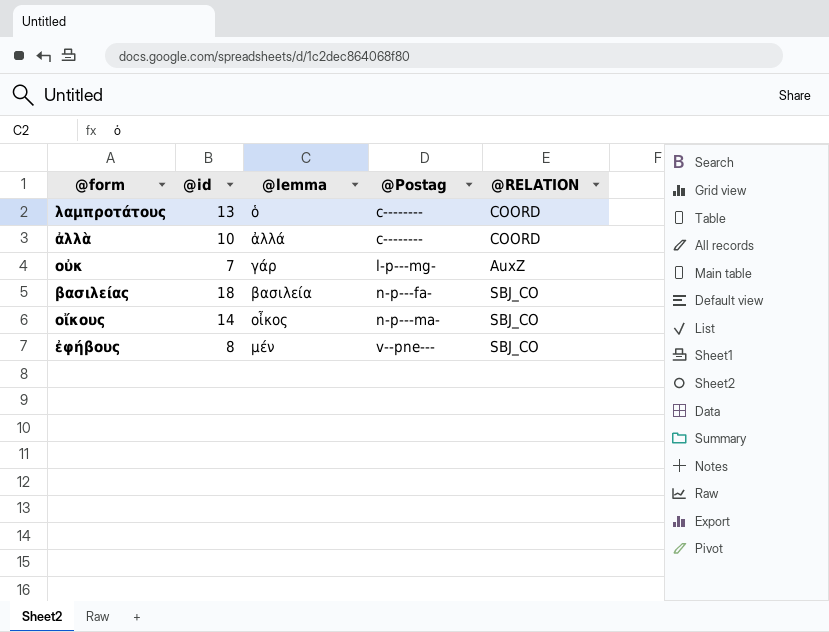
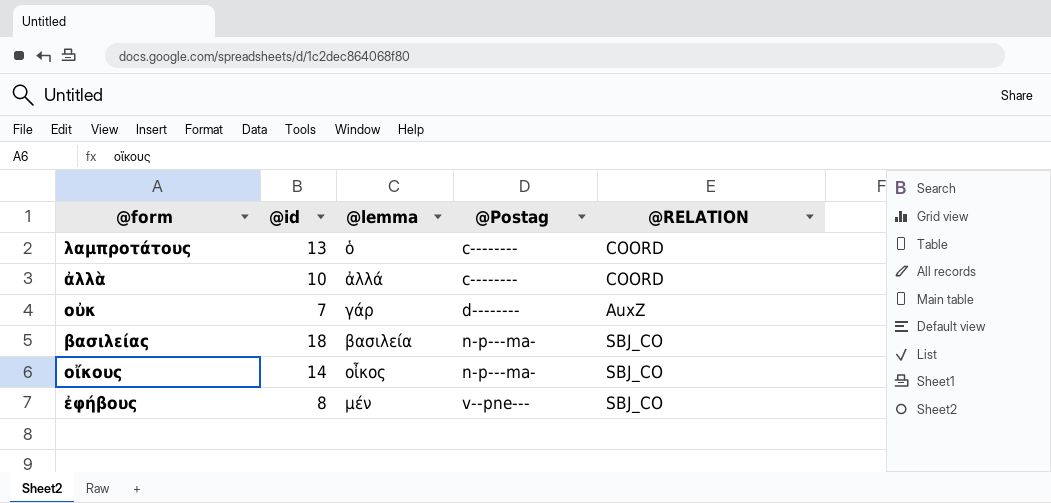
οὐκ | @Postag: l-p---mg- -> d--------
βασιλείας | @Postag: n-p---fa- -> n-p---ma-

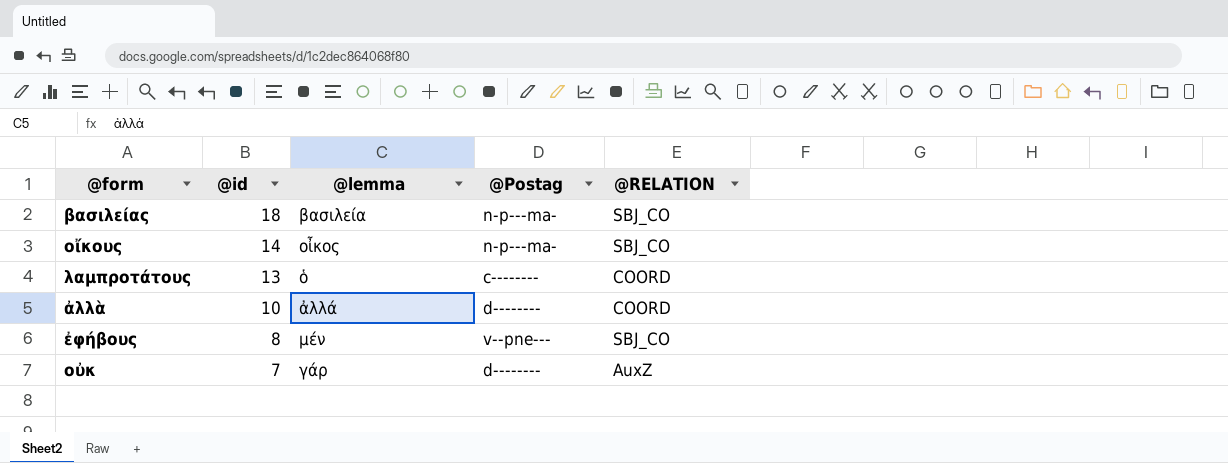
row order: @Postag ascending -> @id descending
ἀλλὰ | @Postag: c-------- -> d--------

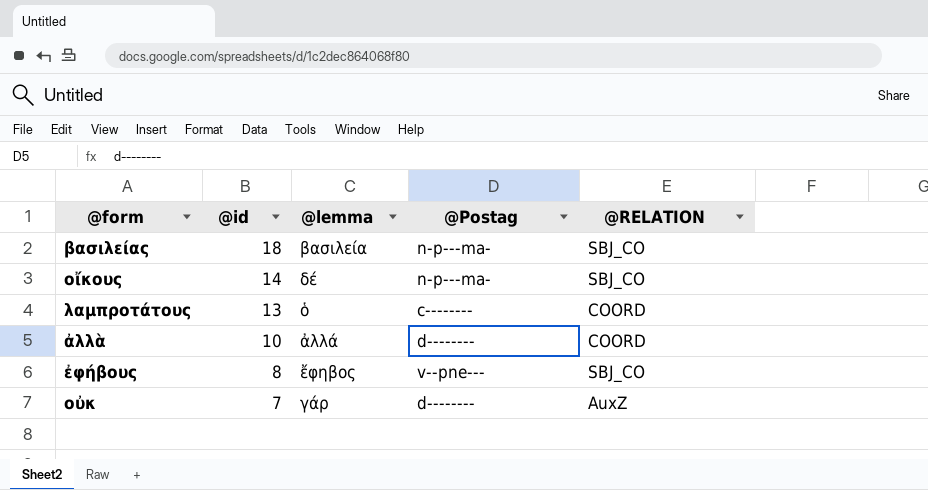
οἴκους | @lemma: οἶκος -> δέ
ἐφήβους | @lemma: μέν -> ἔφηβος

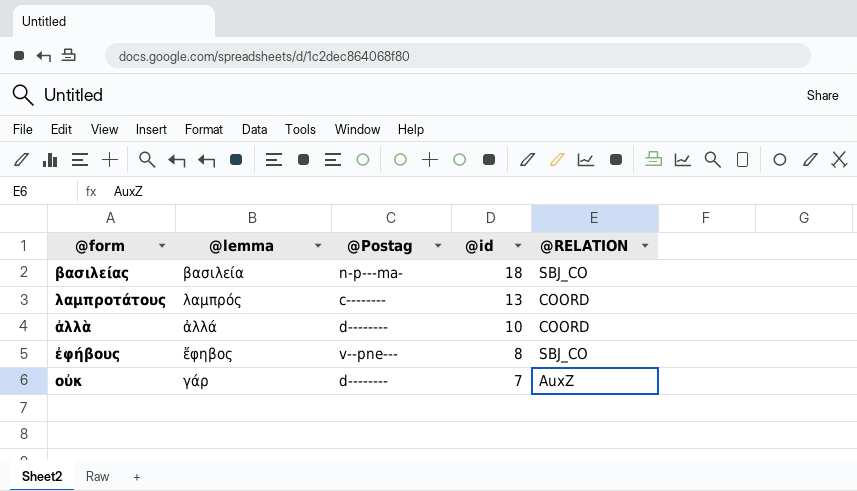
column @id | position: 2 -> 4
row οἴκους: 14 | δέ | n-p---ma- | SBJ_CO -> none
λαμπροτάτους | @lemma: ὁ -> λαμπρός

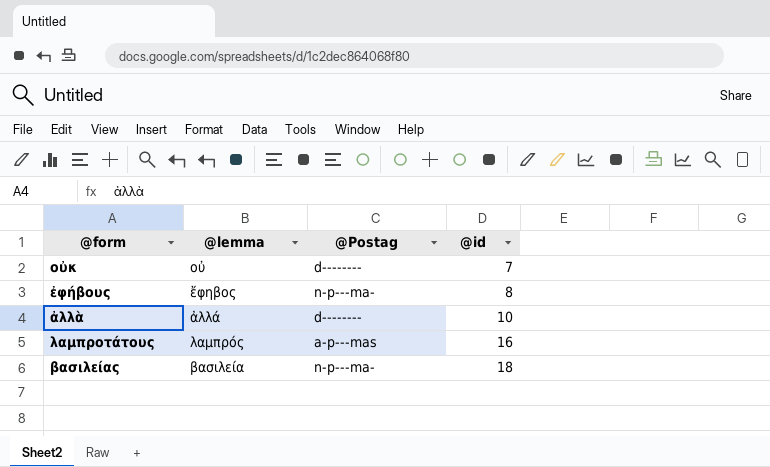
row order: @id descending -> @id ascending
column @RELATION | position: 5 -> none
οὐκ | @lemma: γάρ -> οὐ
ἐφήβους | @Postag: v--pne--- -> n-p---ma-
λαμπροτάτους | @Postag: c-------- -> a-p---mas
λαμπροτάτους | @id: 13 -> 16

